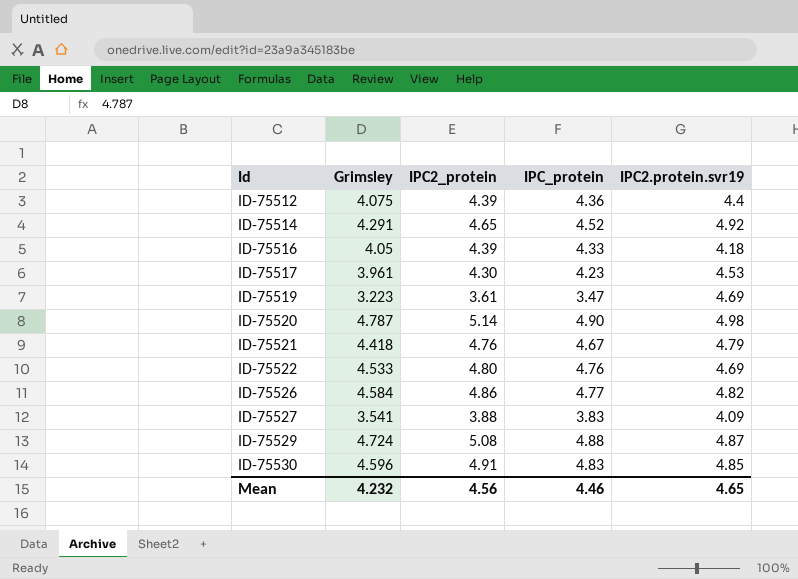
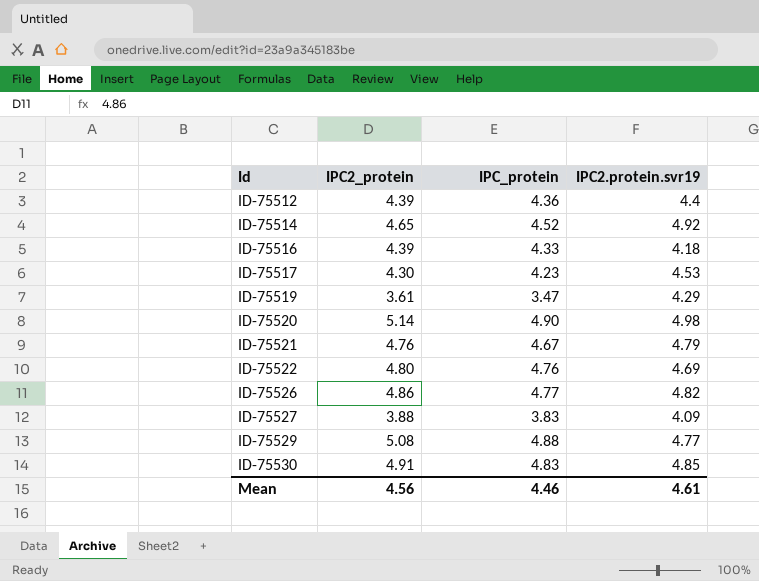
column Grimsley | position: 2 -> none
ID-75519 | IPC2.protein.svr19: 4.69 -> 4.29
ID-75529 | IPC2.protein.svr19: 4.87 -> 4.77
Mean | IPC2.protein.svr19: 4.65 -> 4.61

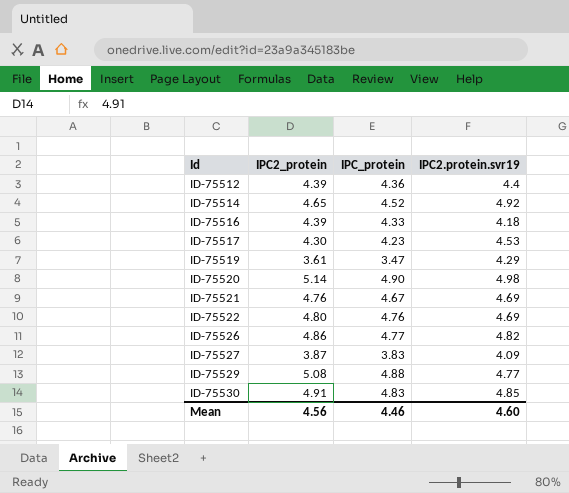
ID-75521 | IPC2.protein.svr19: 4.79 -> 4.69
ID-75527 | IPC2_protein: 3.88 -> 3.87
Mean | IPC2.protein.svr19: 4.61 -> 4.60

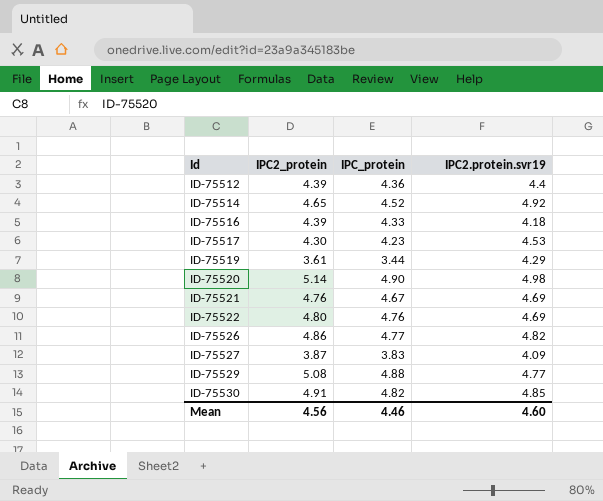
ID-75519 | IPC_protein: 3.47 -> 3.44
ID-75530 | IPC_protein: 4.83 -> 4.82

